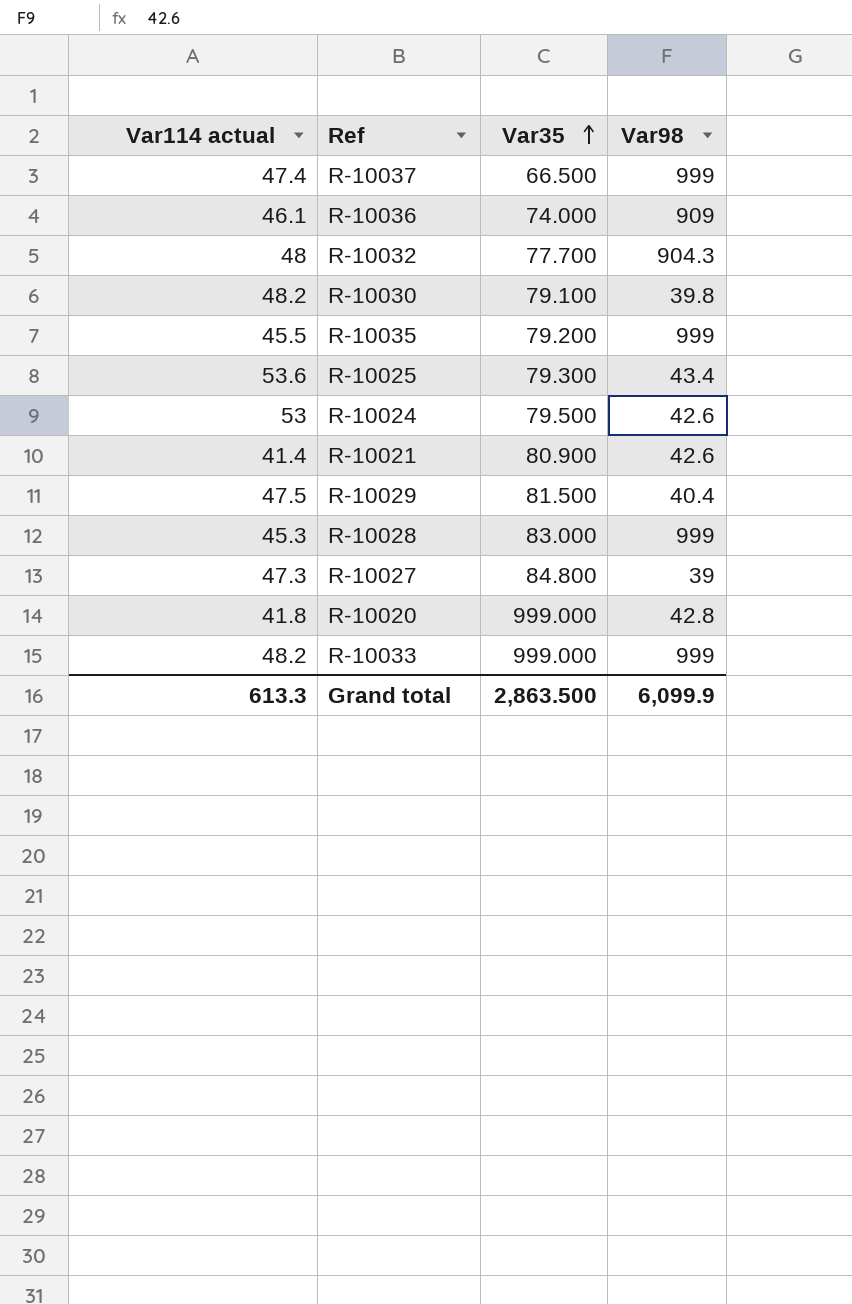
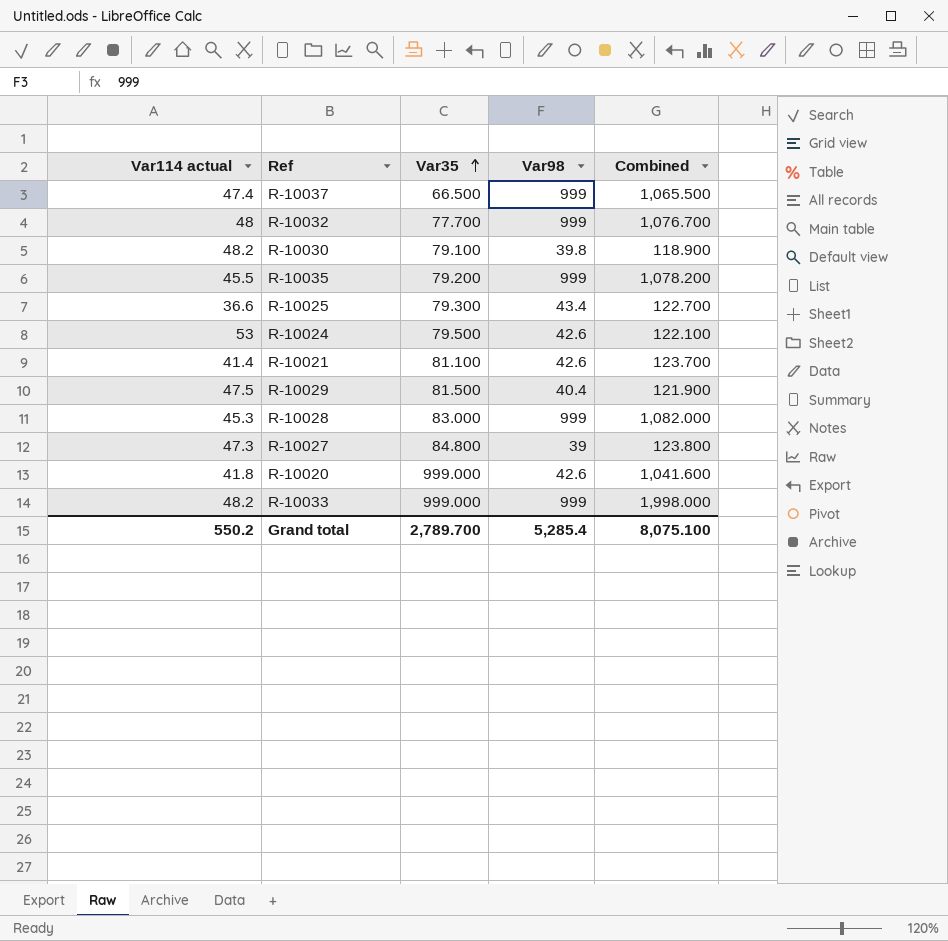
column Combined | formula: none -> [Var35] + [Var98]
row R-10036: 46.1 | 74.000 | 909 -> none
R-10032 | Var98: 904.3 -> 999
R-10025 | Var114 actual: 53.6 -> 36.6
R-10021 | Var35: 80.900 -> 81.100
R-10020 | Var98: 42.8 -> 42.6
Grand total | Var114 actual: 613.3 -> 550.2
Grand total | Var35: 2,863.500 -> 2,789.700
Grand total | Var98: 6,099.9 -> 5,285.4

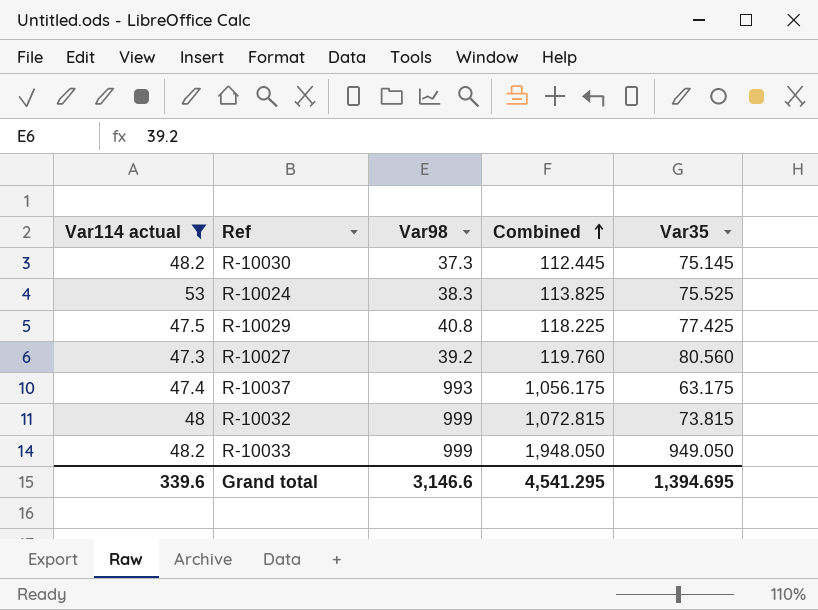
filter: none -> Var114 actual >= 47.3
row order: Var35 ascending -> Combined ascending
column Var35 | position: 3 -> 5
R-10030 | Var98: 39.8 -> 37.3
R-10030 | Combined: 118.900 -> 112.445
R-10030 | Var35: 79.100 -> 75.145
R-10024 | Var98: 42.6 -> 38.3
R-10024 | Combined: 122.100 -> 113.825
R-10024 | Var35: 79.500 -> 75.525
R-10029 | Var98: 40.4 -> 40.8
R-10029 | Combined: 121.900 -> 118.225
R-10029 | Var35: 81.500 -> 77.425
R-10027 | Var98: 39 -> 39.2
R-10027 | Combined: 123.800 -> 119.760
R-10027 | Var35: 84.800 -> 80.560
R-10037 | Var98: 999 -> 993
R-10037 | Combined: 1,065.500 -> 1,056.175
R-10037 | Var35: 66.500 -> 63.175
R-10032 | Combined: 1,076.700 -> 1,072.815
R-10032 | Var35: 77.700 -> 73.815
R-10033 | Combined: 1,998.000 -> 1,948.050
R-10033 | Var35: 999.000 -> 949.050
Grand total | Var114 actual: 550.2 -> 339.6
Grand total | Var98: 5,285.4 -> 3,146.6
Grand total | Combined: 8,075.100 -> 4,541.295
Grand total | Var35: 2,789.700 -> 1,394.695

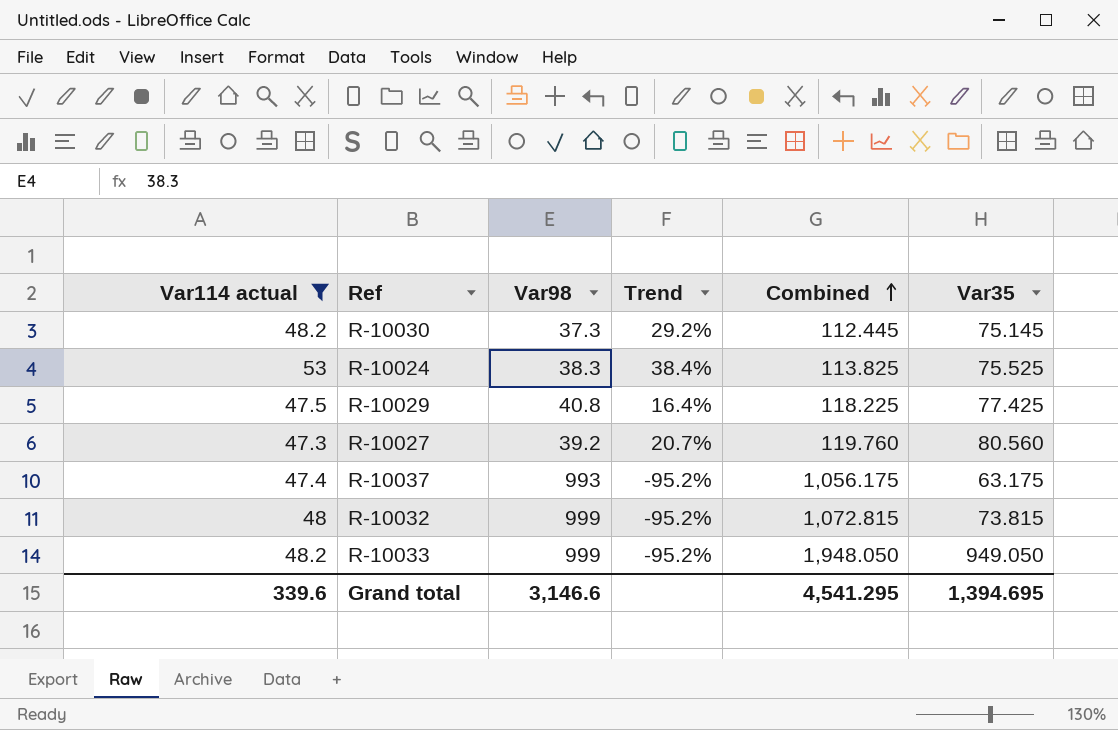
column Trend | formula: none -> ([Var114 actual] - [Var98]) / [Var98]

